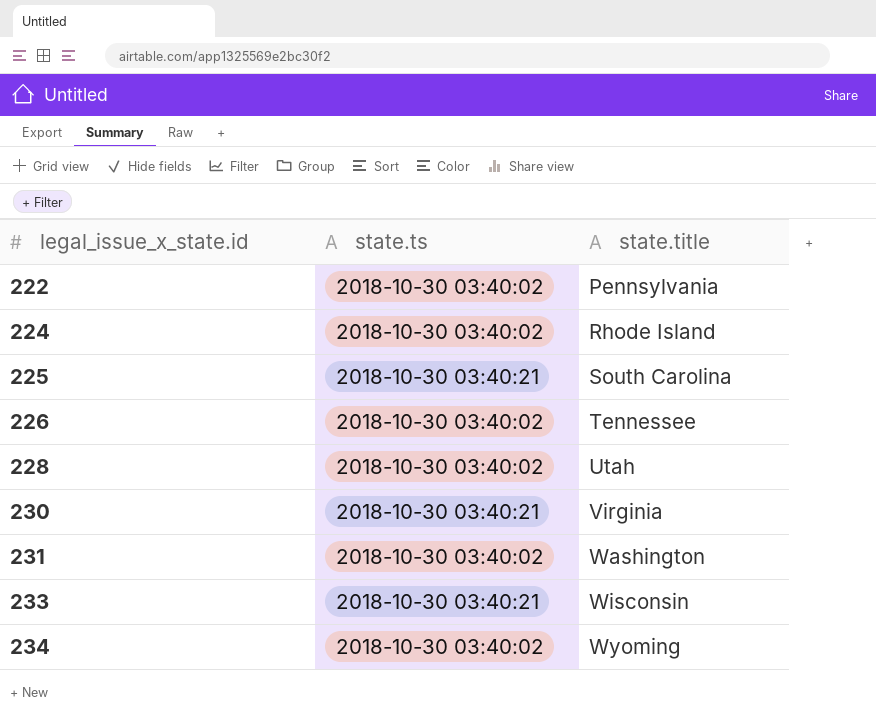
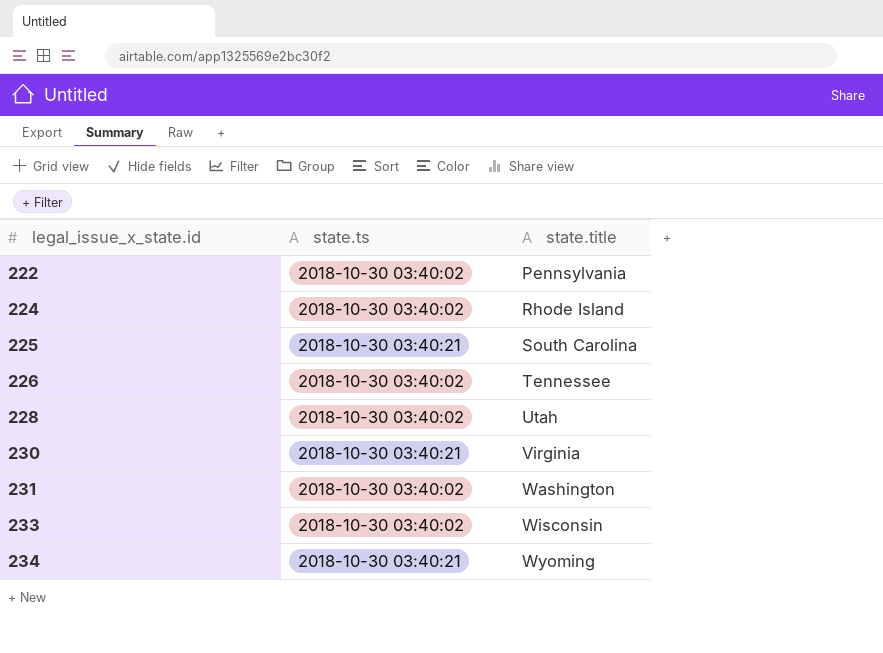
233 | state.ts: 2018-10-30 03:40:21 -> 2018-10-30 03:40:02
234 | state.ts: 2018-10-30 03:40:02 -> 2018-10-30 03:40:21

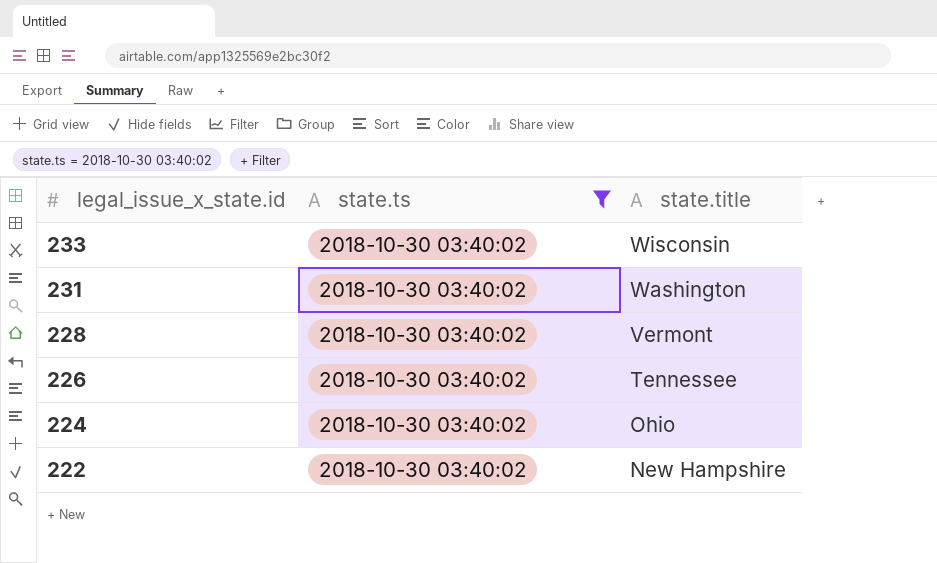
filter: none -> state.ts = 2018-10-30 03:40:02
row order: legal_issue_x_state.id ascending -> legal_issue_x_state.id descending
228 | state.title: Utah -> Vermont
224 | state.title: Rhode Island -> Ohio
222 | state.title: Pennsylvania -> New Hampshire

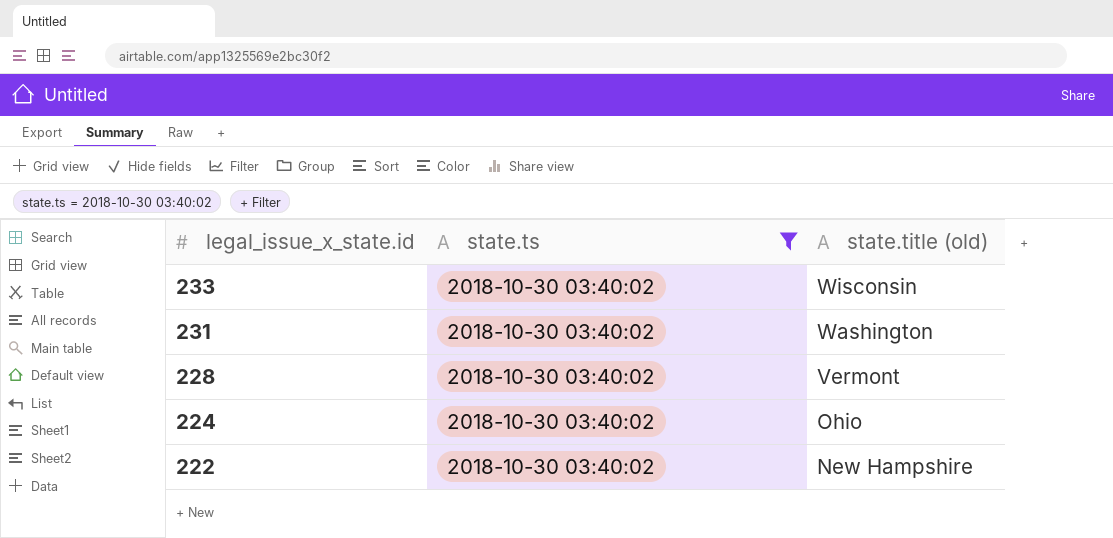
column name: state.title -> state.title (old)
row 226: 2018-10-30 03:40:02 | Tennessee -> none

